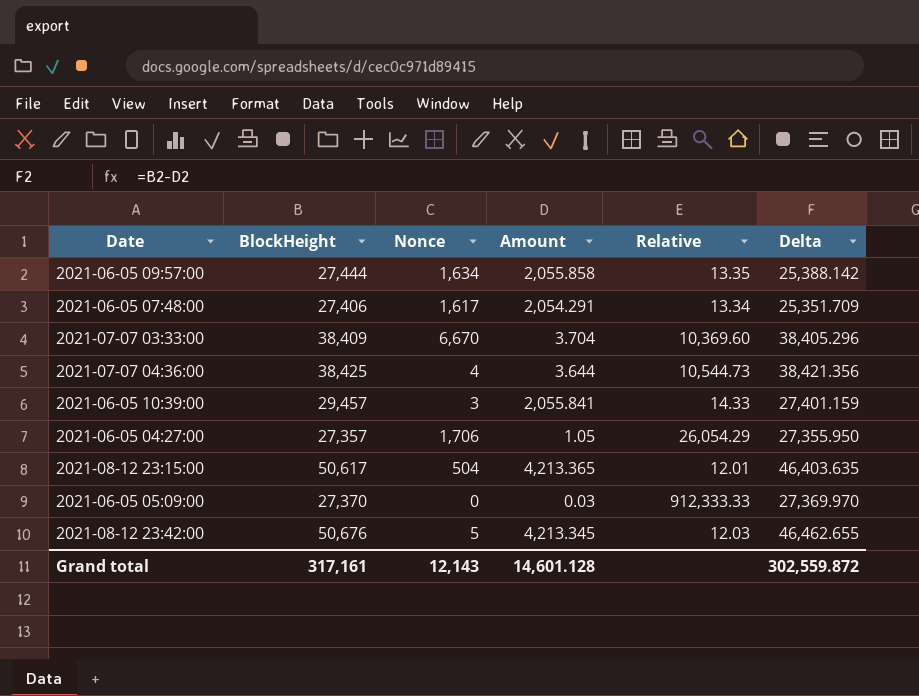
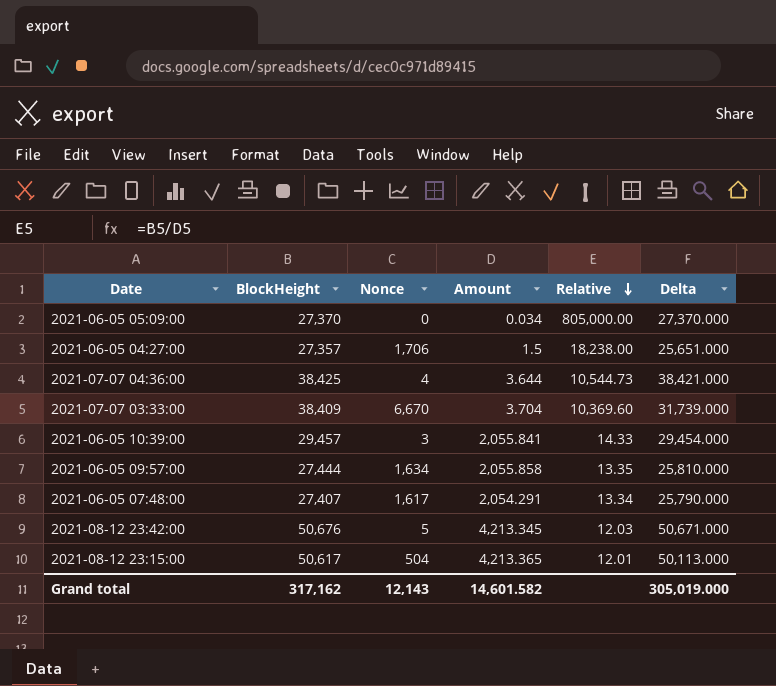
row order: none -> Relative descending
column Delta | formula: [BlockHeight] - [Amount] -> [BlockHeight] - [Nonce]
2021-06-05 05:09:00 | Amount: 0.03 -> 0.034
2021-06-05 05:09:00 | Relative: 912,333.33 -> 805,000.00
2021-06-05 04:27:00 | Amount: 1.05 -> 1.5
2021-06-05 04:27:00 | Relative: 26,054.29 -> 18,238.00
2021-06-05 07:48:00 | BlockHeight: 27,406 -> 27,407
Grand total | BlockHeight: 317,161 -> 317,162
Grand total | Amount: 14,601.128 -> 14,601.582
Grand total | Delta: 302,559.872 -> 305,019.000

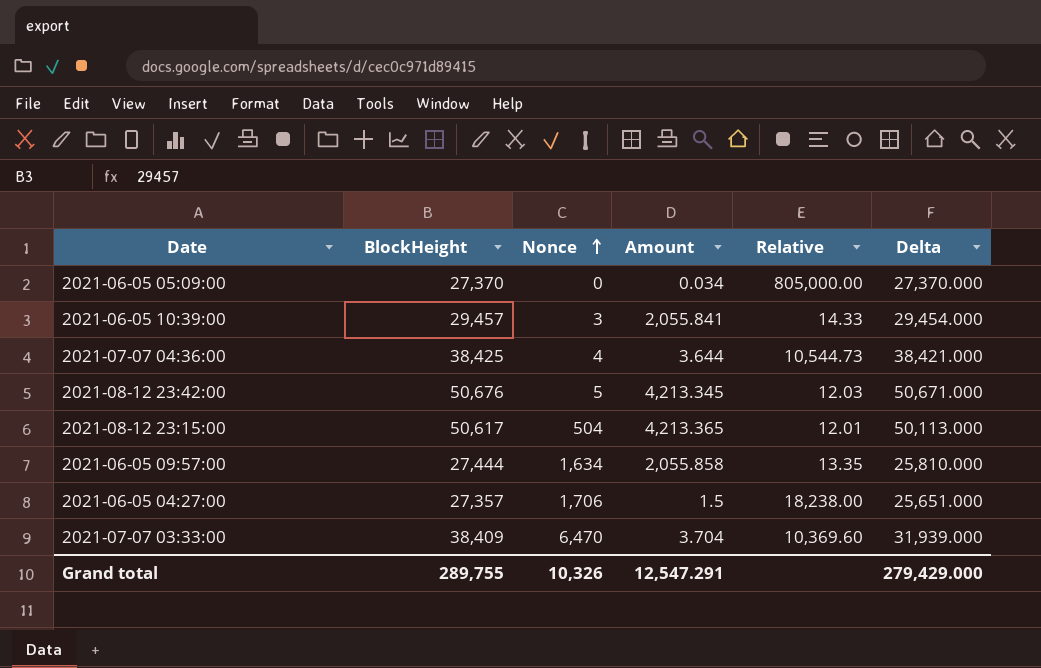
row order: Relative descending -> Nonce ascending
row 2021-06-05 07:48:00: 27,407 | 1,617 | 2,054.291 | 13.34 | 25,790.000 -> none
2021-07-07 03:33:00 | Nonce: 6,670 -> 6,470
2021-07-07 03:33:00 | Delta: 31,739.000 -> 31,939.000
Grand total | BlockHeight: 317,162 -> 289,755
Grand total | Nonce: 12,143 -> 10,326
Grand total | Amount: 14,601.582 -> 12,547.291
Grand total | Delta: 305,019.000 -> 279,429.000

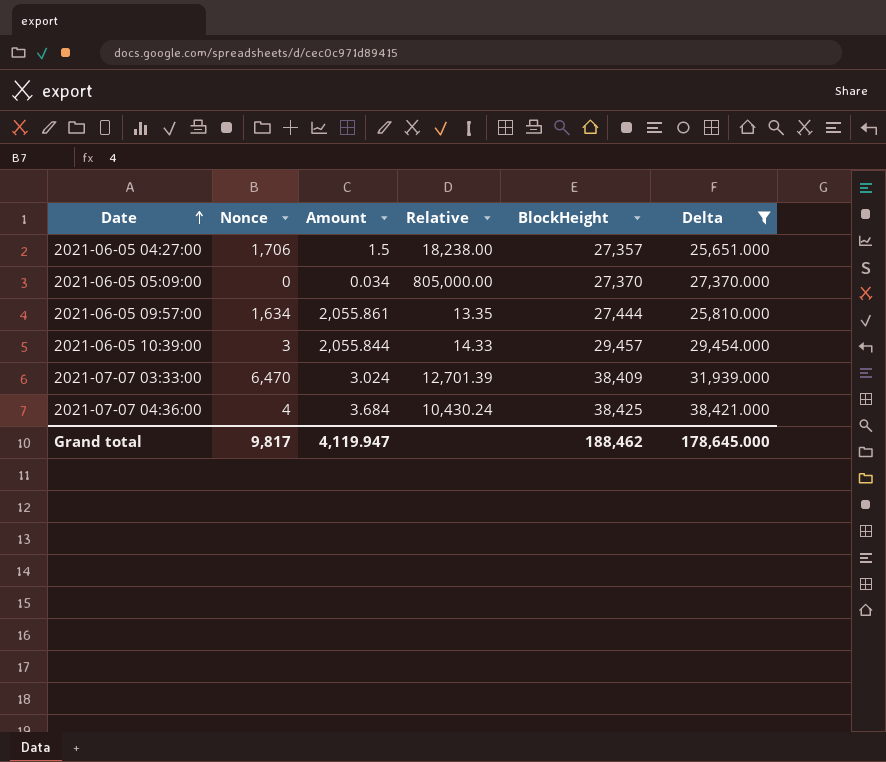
filter: none -> Delta <= 38,421.000
row order: Nonce ascending -> Date ascending
column BlockHeight | position: 2 -> 5
2021-06-05 09:57:00 | Amount: 2,055.858 -> 2,055.861
2021-06-05 10:39:00 | Amount: 2,055.841 -> 2,055.844
2021-07-07 03:33:00 | Amount: 3.704 -> 3.024
2021-07-07 03:33:00 | Relative: 10,369.60 -> 12,701.39
2021-07-07 04:36:00 | Amount: 3.644 -> 3.684
2021-07-07 04:36:00 | Relative: 10,544.73 -> 10,430.24
Grand total | Nonce: 10,326 -> 9,817
Grand total | Amount: 12,547.291 -> 4,119.947
Grand total | BlockHeight: 289,755 -> 188,462
Grand total | Delta: 279,429.000 -> 178,645.000

